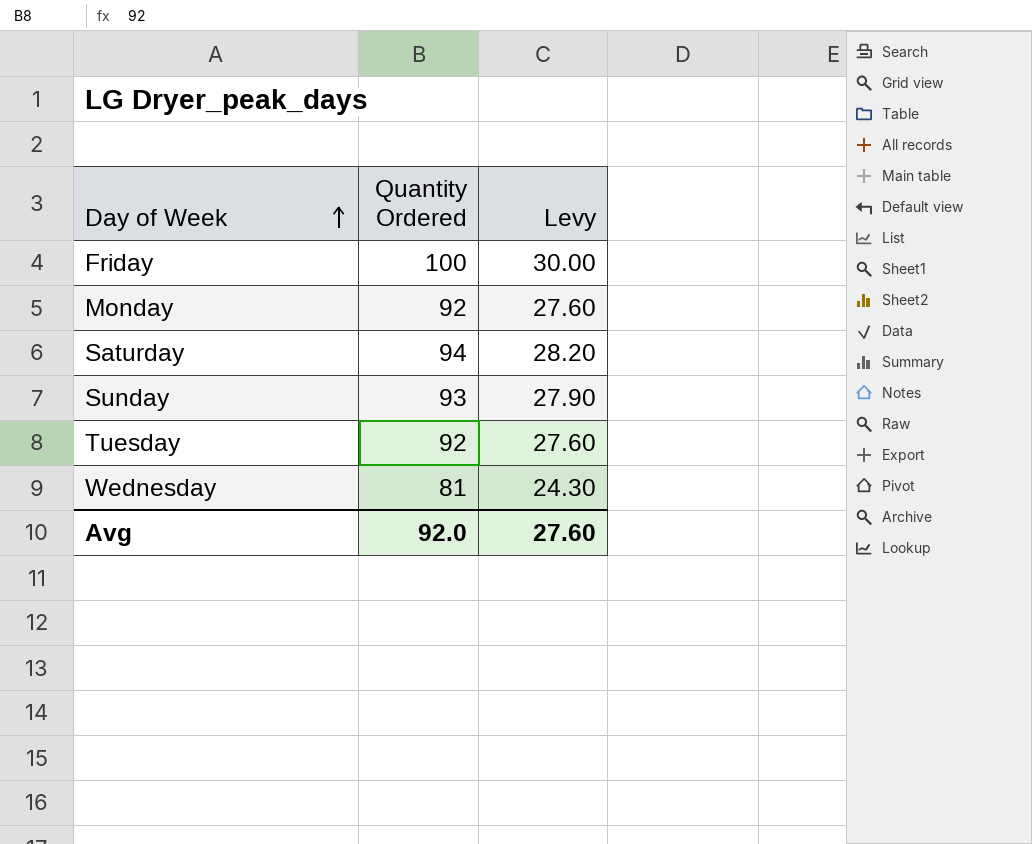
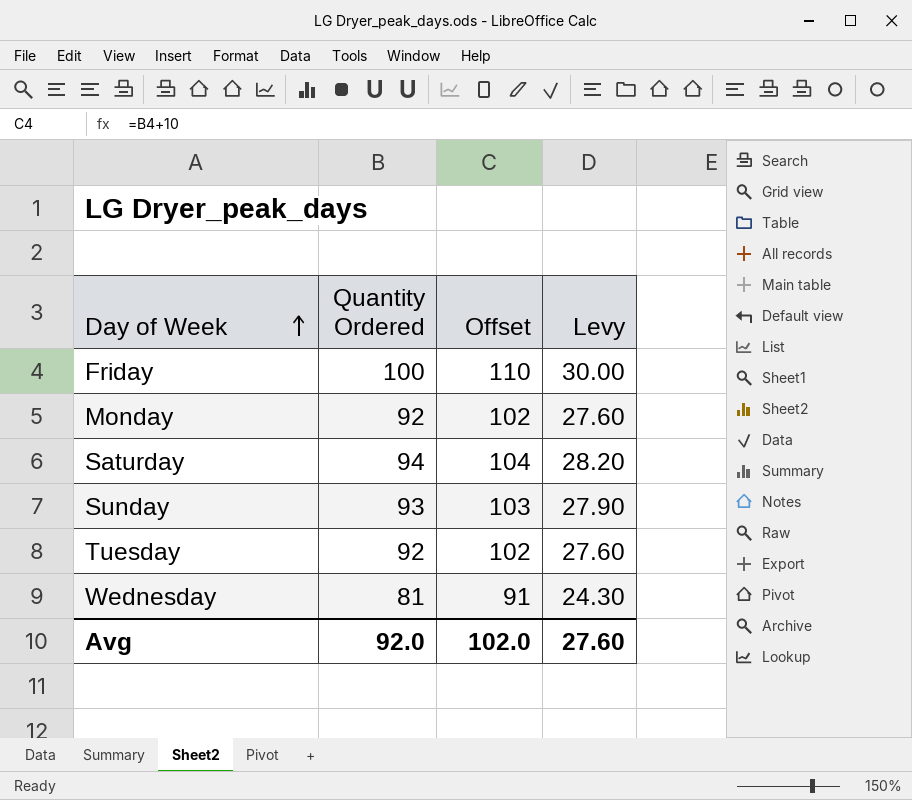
column Offset | formula: none -> [Quantity Ordered] + 10

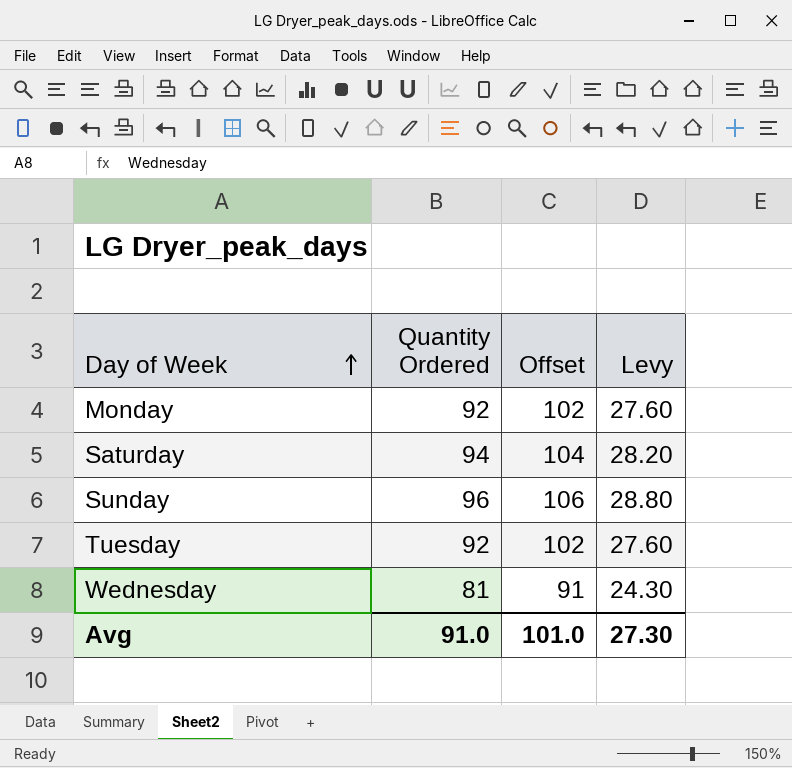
row Friday: 100 | 110 | 30.00 -> none
Sunday | Quantity Ordered: 93 -> 96
Sunday | Offset: 103 -> 106
Sunday | Levy: 27.90 -> 28.80
Avg | Quantity Ordered: 92.0 -> 91.0
Avg | Offset: 102.0 -> 101.0
Avg | Levy: 27.60 -> 27.30

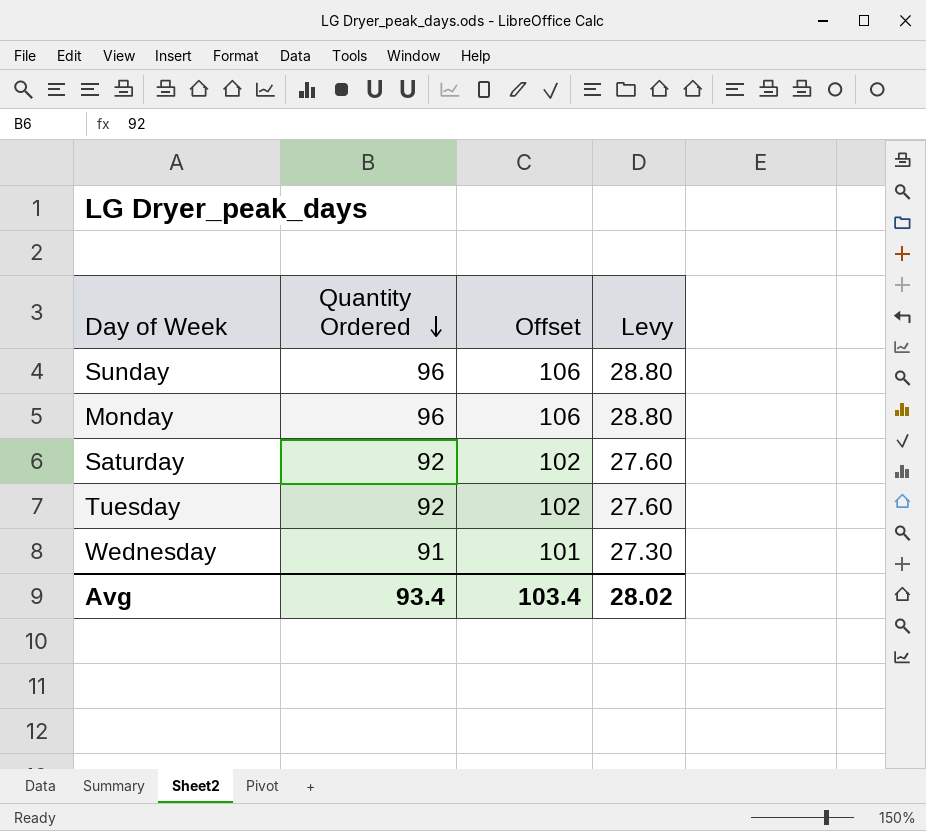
row order: Day of Week ascending -> Quantity Ordered descending
Monday | Quantity Ordered: 92 -> 96
Monday | Offset: 102 -> 106
Monday | Levy: 27.60 -> 28.80
Saturday | Quantity Ordered: 94 -> 92
Saturday | Offset: 104 -> 102
Saturday | Levy: 28.20 -> 27.60
Wednesday | Quantity Ordered: 81 -> 91
Wednesday | Offset: 91 -> 101
Wednesday | Levy: 24.30 -> 27.30
Avg | Quantity Ordered: 91.0 -> 93.4
Avg | Offset: 101.0 -> 103.4
Avg | Levy: 27.30 -> 28.02

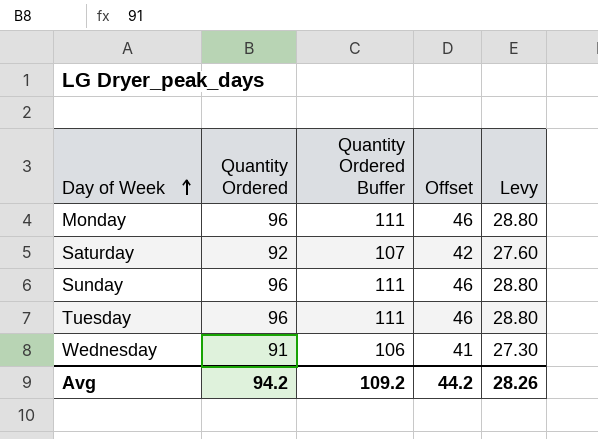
row order: Quantity Ordered descending -> Day of Week ascending
column Quantity Ordered Buffer | formula: none -> [Quantity Ordered] + 15
column Offset | formula: [Quantity Ordered] + 10 -> [Quantity Ordered] - 50
Tuesday | Quantity Ordered: 92 -> 96
Tuesday | Levy: 27.60 -> 28.80
Avg | Quantity Ordered: 93.4 -> 94.2
Avg | Offset: 103.4 -> 44.2
Avg | Levy: 28.02 -> 28.26

